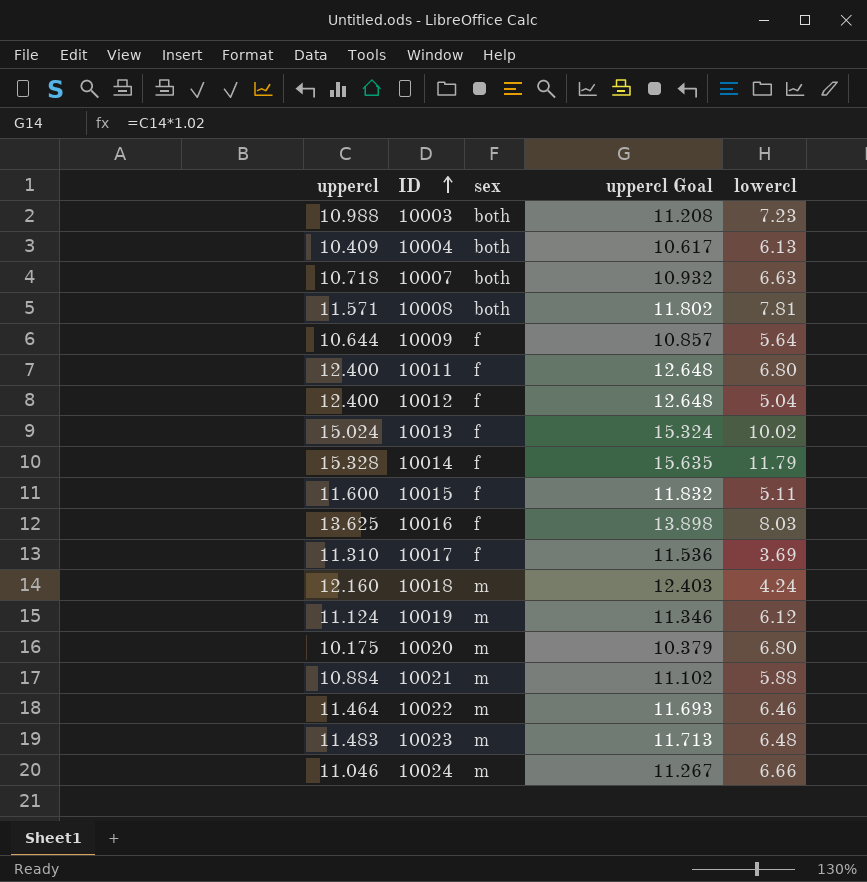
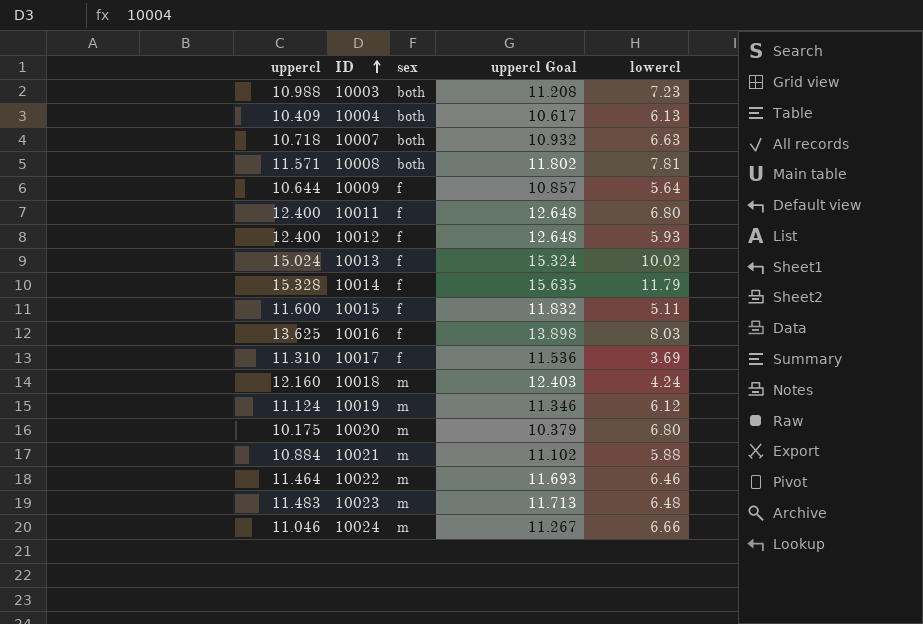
10012 | lowercl: 5.04 -> 5.93

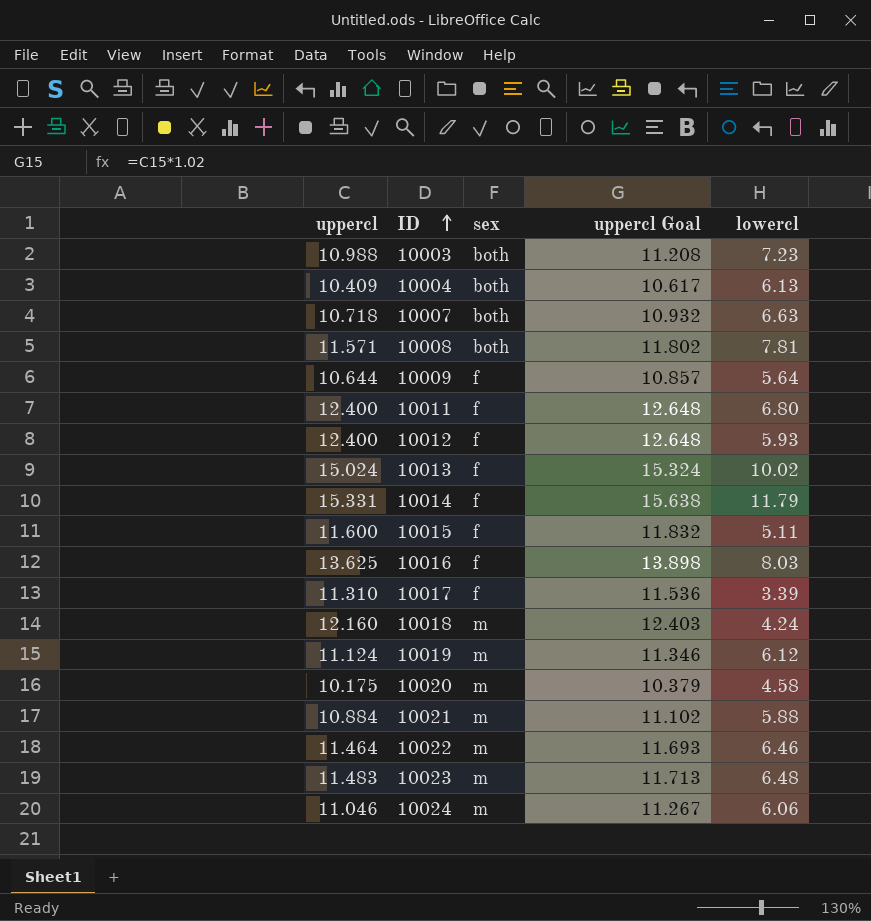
10014 | uppercl: 15.328 -> 15.331
10014 | uppercl Goal: 15.635 -> 15.638
10017 | lowercl: 3.69 -> 3.39
10020 | lowercl: 6.80 -> 4.58
10024 | lowercl: 6.66 -> 6.06

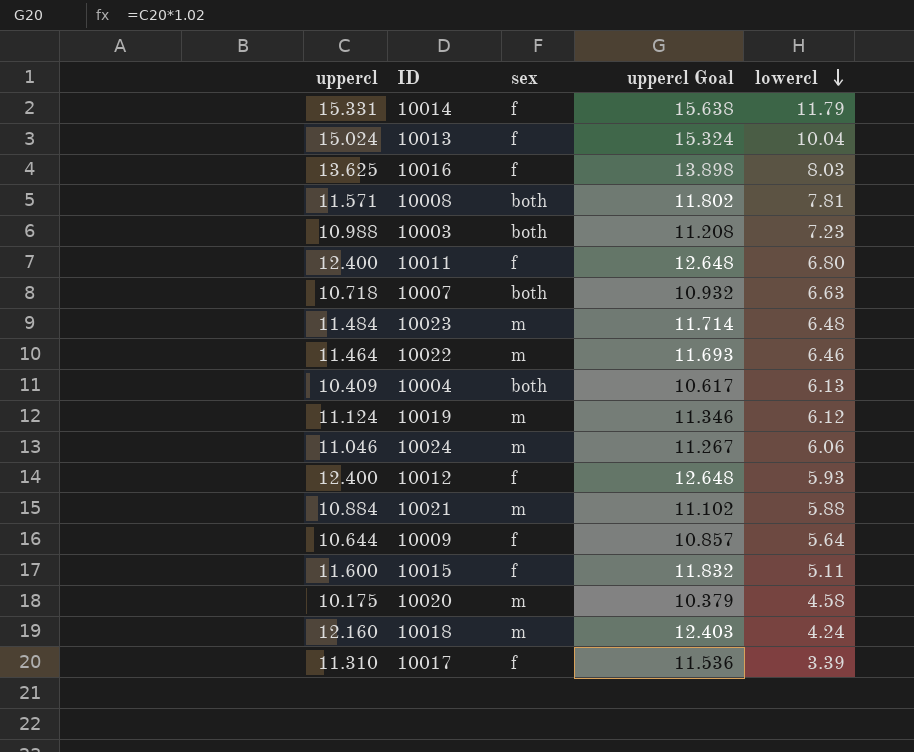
row order: ID ascending -> lowercl descending
10013 | lowercl: 10.02 -> 10.04
10023 | uppercl: 11.483 -> 11.484
10023 | uppercl Goal: 11.713 -> 11.714

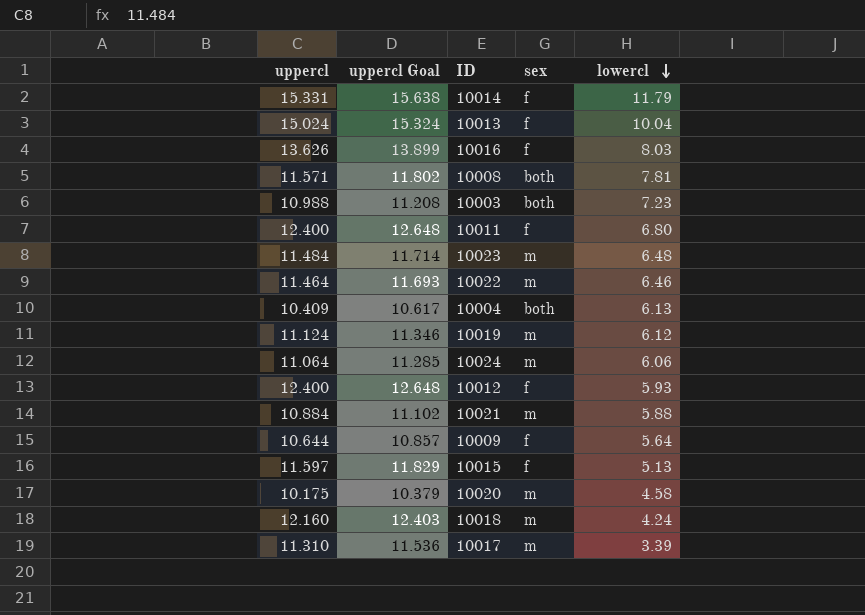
column uppercl Goal | position: 4 -> 2
row 10007: 10.718 | both | 10.932 | 6.63 -> none
10016 | uppercl: 13.625 -> 13.626
10016 | uppercl Goal: 13.898 -> 13.899
10024 | uppercl: 11.046 -> 11.064
10024 | uppercl Goal: 11.267 -> 11.285
10015 | uppercl: 11.600 -> 11.597
10015 | uppercl Goal: 11.832 -> 11.829
10015 | lowercl: 5.11 -> 5.13
10017 | sex: f -> m

